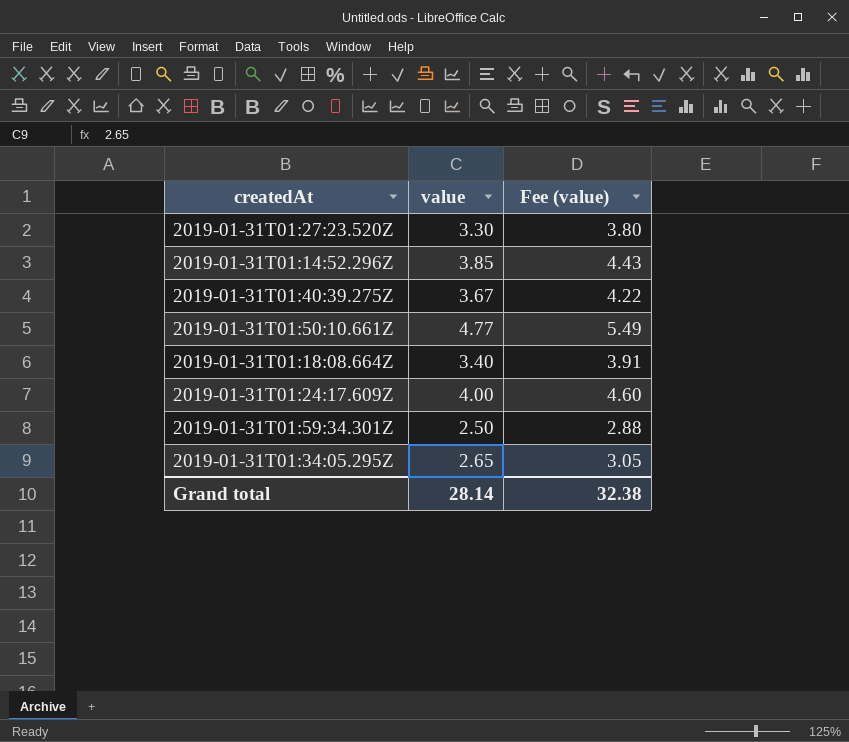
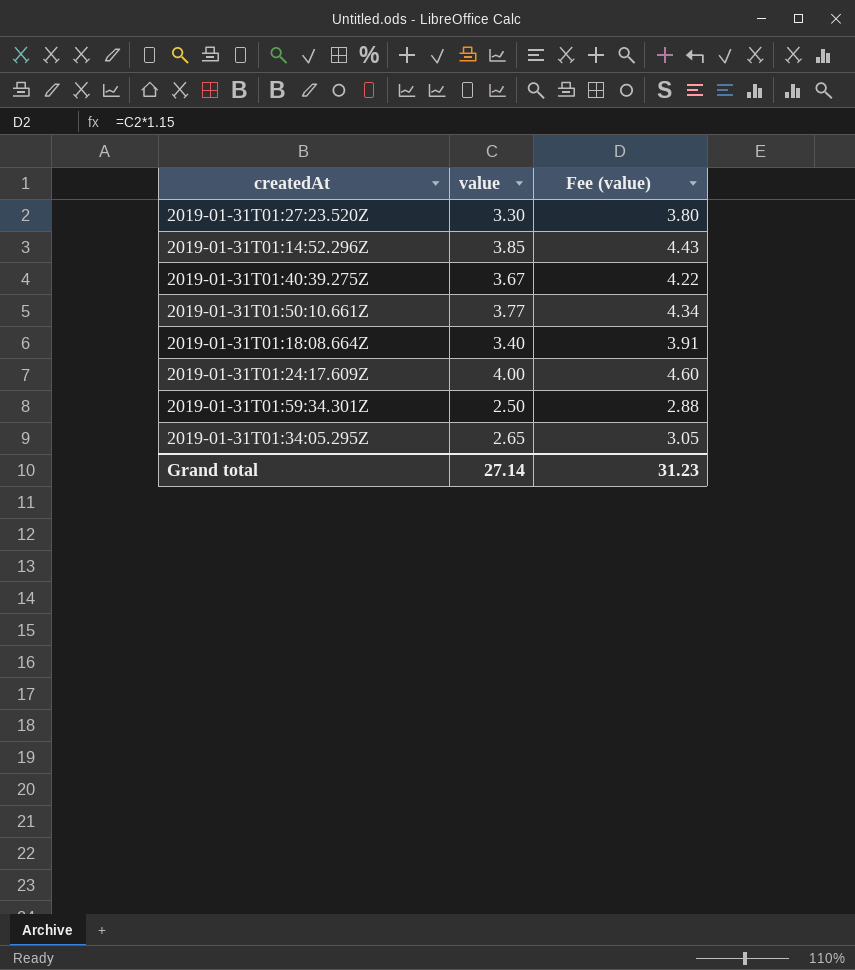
2019-01-31T01:50:10.661Z | value: 4.77 -> 3.77
2019-01-31T01:50:10.661Z | Fee (value): 5.49 -> 4.34
Grand total | value: 28.14 -> 27.14
Grand total | Fee (value): 32.38 -> 31.23

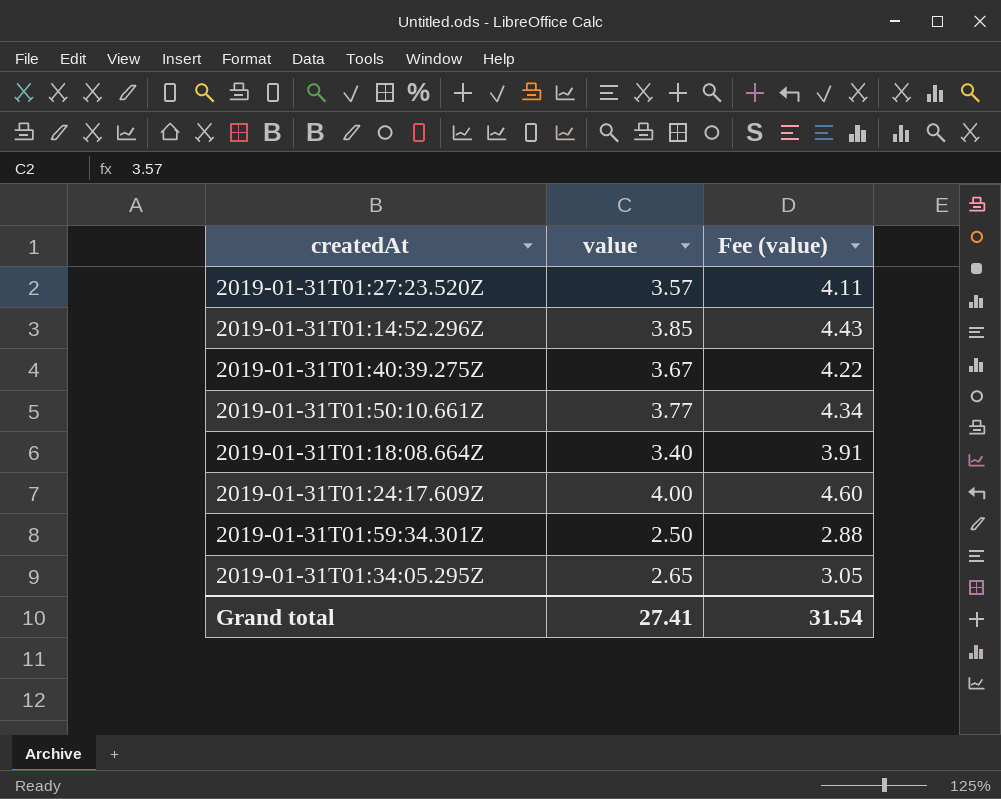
2019-01-31T01:27:23.520Z | value: 3.30 -> 3.57
2019-01-31T01:27:23.520Z | Fee (value): 3.80 -> 4.11
Grand total | value: 27.14 -> 27.41
Grand total | Fee (value): 31.23 -> 31.54

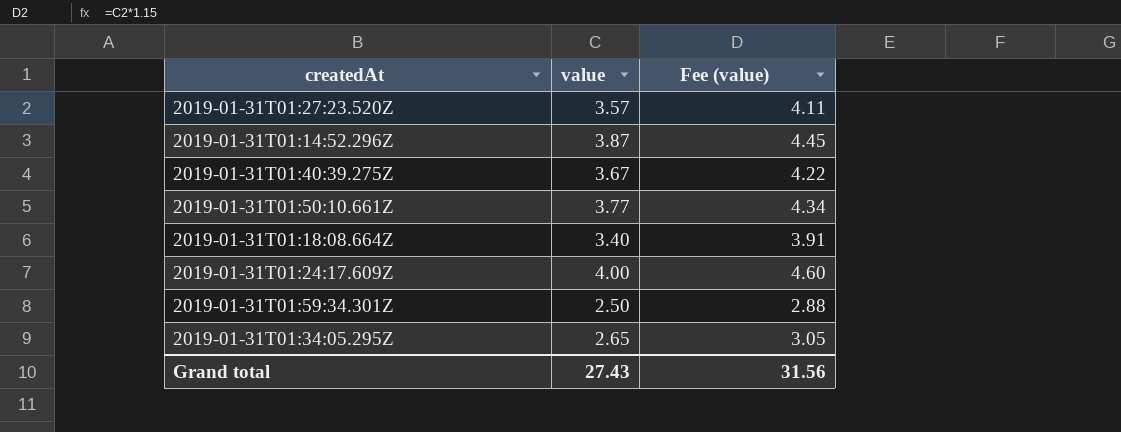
2019-01-31T01:14:52.296Z | value: 3.85 -> 3.87
2019-01-31T01:14:52.296Z | Fee (value): 4.43 -> 4.45
Grand total | value: 27.41 -> 27.43
Grand total | Fee (value): 31.54 -> 31.56

